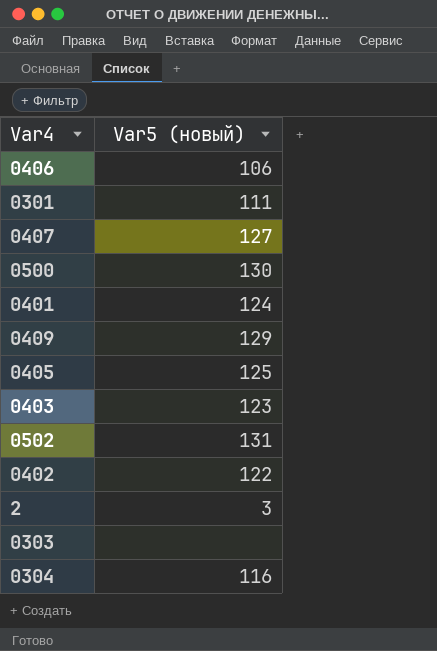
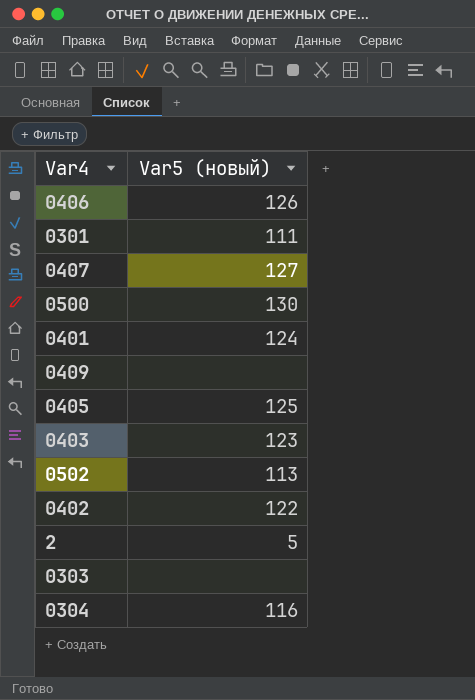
0406 | Var5 (новый): 106 -> 126
0409 | Var5 (новый): 129 -> none
0502 | Var5 (новый): 131 -> 113
2 | Var5 (новый): 3 -> 5

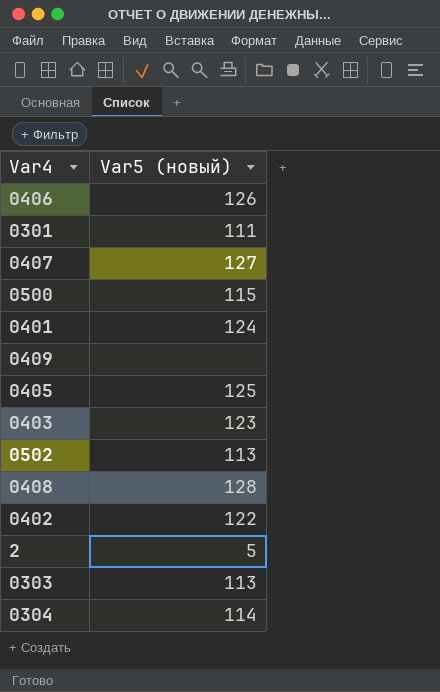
0500 | Var5 (новый): 130 -> 115
row 0408: none -> 128
0303 | Var5 (новый): none -> 113
0304 | Var5 (новый): 116 -> 114

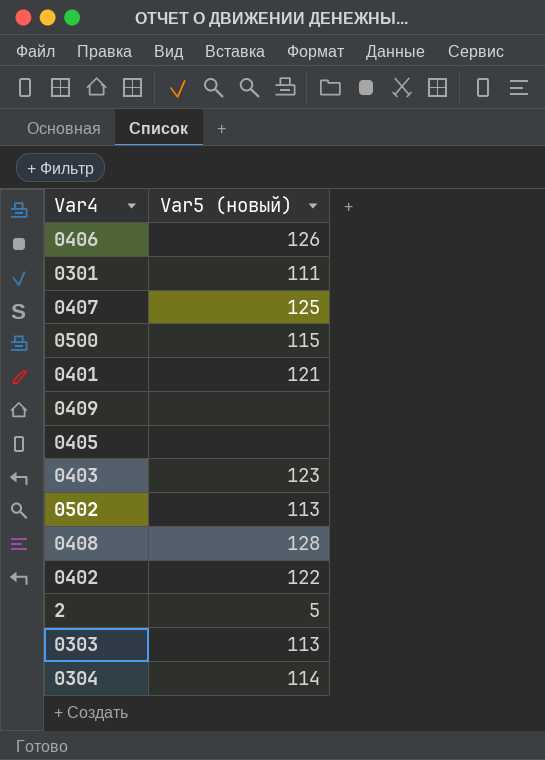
0407 | Var5 (новый): 127 -> 125
0401 | Var5 (новый): 124 -> 121
0405 | Var5 (новый): 125 -> none

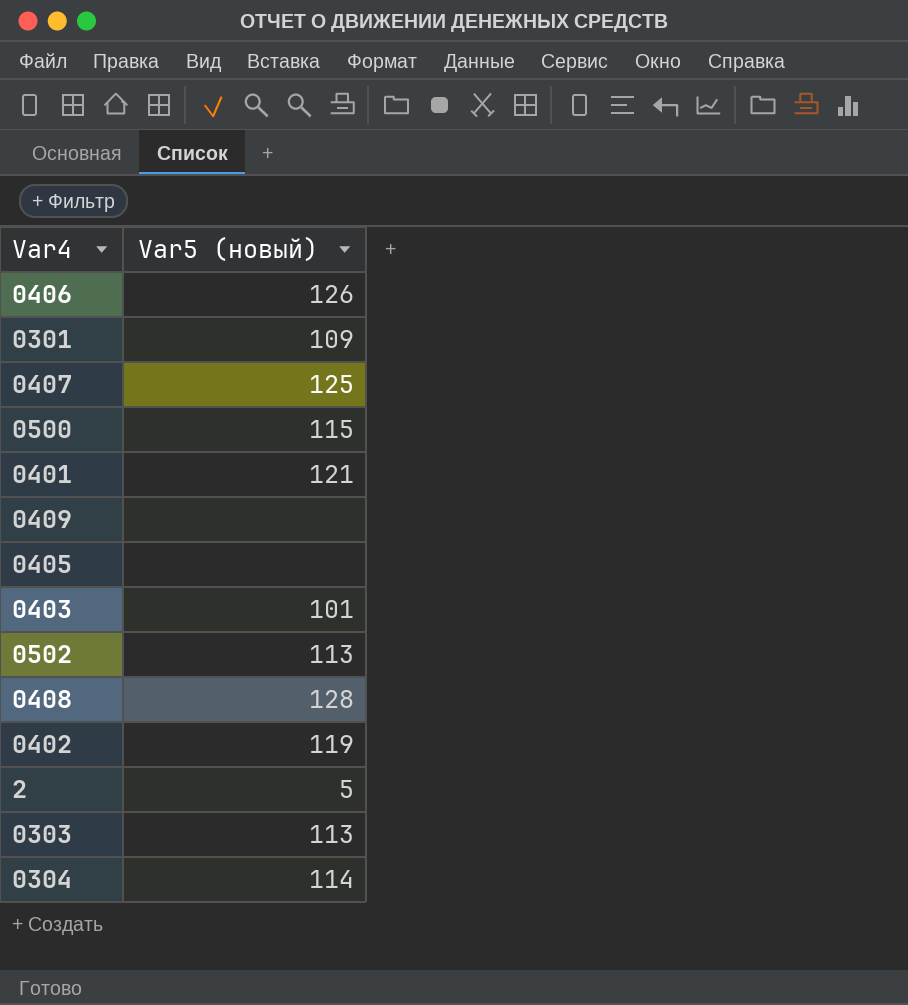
0301 | Var5 (новый): 111 -> 109
0403 | Var5 (новый): 123 -> 101
0402 | Var5 (новый): 122 -> 119

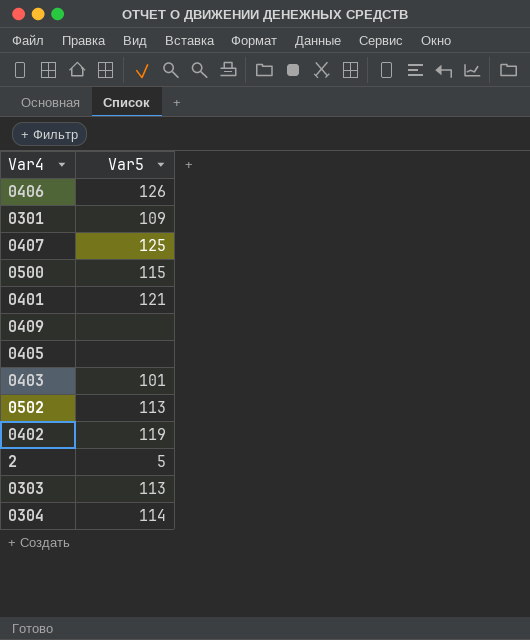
column name: Var5 (новый) -> Var5
row 0408: 128 -> none

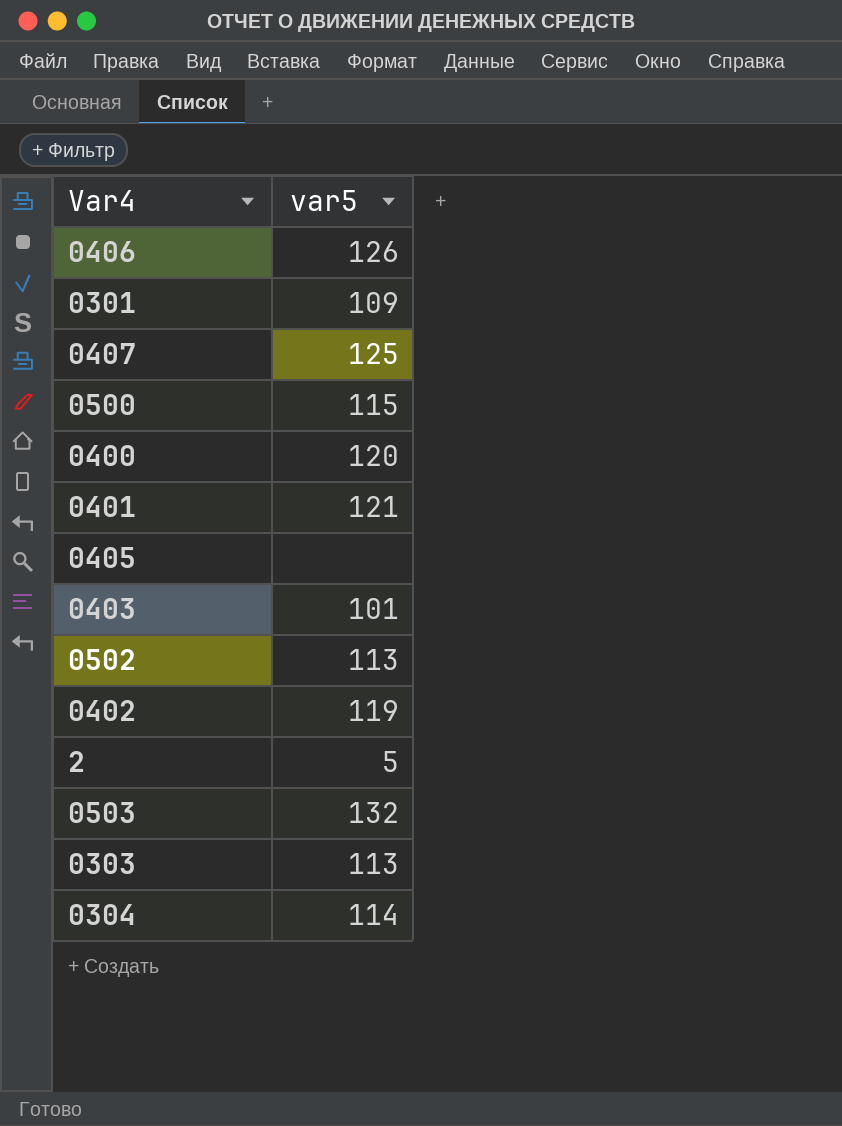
column name: Var5 -> var5
row 0409: none -> none
row 0400: none -> 120
row 0503: none -> 132

